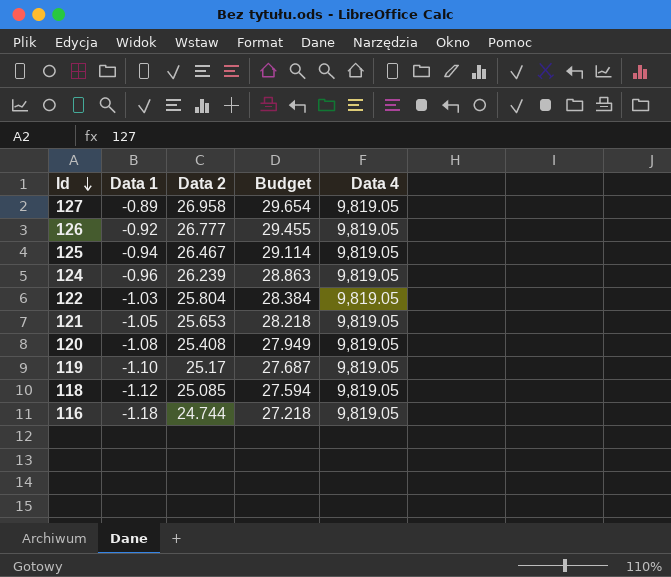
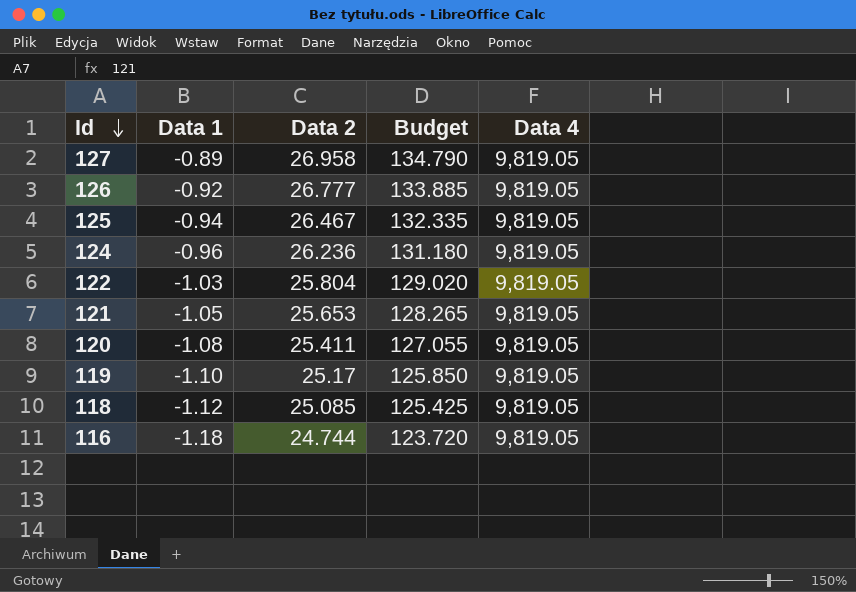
column Budget | formula: [Data 2] * 1.1 -> [Data 2] * 5
124 | Data 2: 26.239 -> 26.236
120 | Data 2: 25.408 -> 25.411

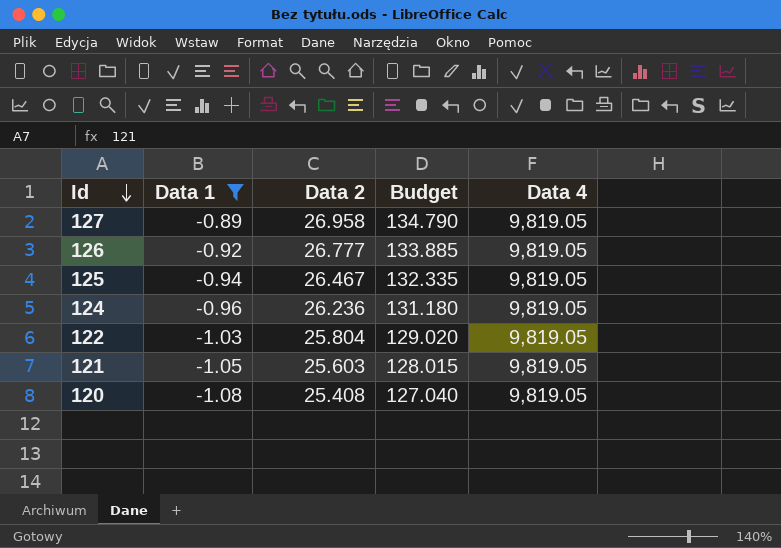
filter: none -> Data 1 >= -1.08
121 | Data 2: 25.653 -> 25.603
121 | Budget: 128.265 -> 128.015
120 | Data 2: 25.411 -> 25.408
120 | Budget: 127.055 -> 127.040

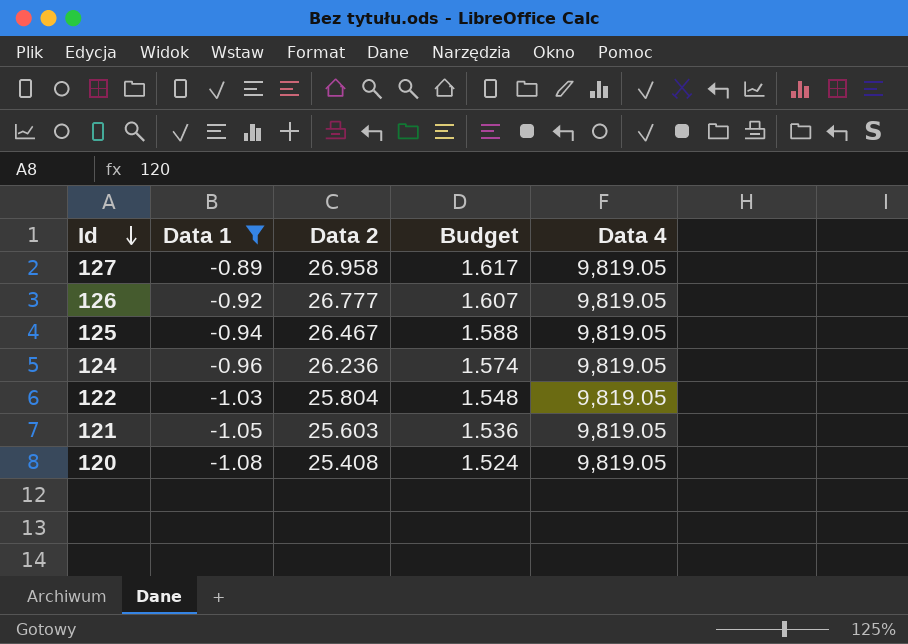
column Budget | formula: [Data 2] * 5 -> [Data 2] * 0.06

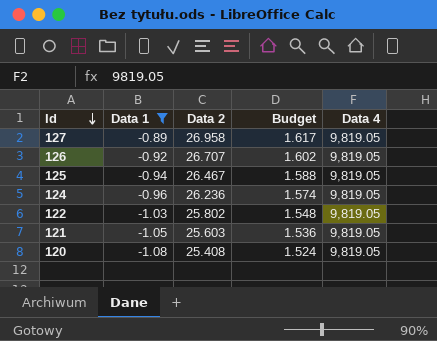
126 | Data 2: 26.777 -> 26.707
126 | Budget: 1.607 -> 1.602
122 | Data 2: 25.804 -> 25.802

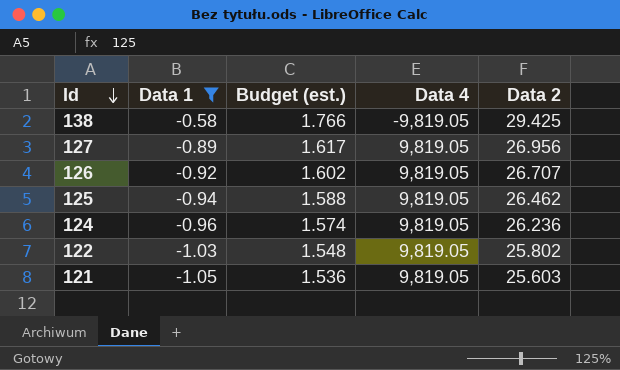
column name: Budget -> Budget (est.)
column Data 2 | position: 3 -> 5
row 120: -1.08 | 25.408 | 1.524 | 9,819.05 -> none
row 138: none -> -0.58 | 1.766 | -9,819.05 | 29.425
127 | Data 2: 26.958 -> 26.956
125 | Data 2: 26.467 -> 26.462

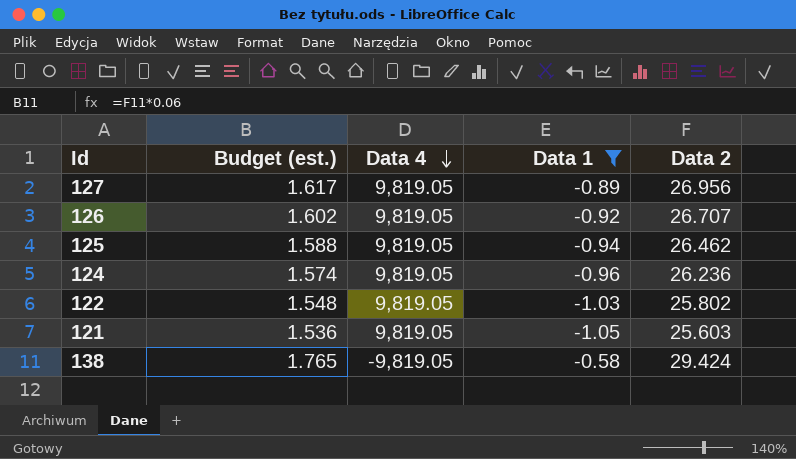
row order: Id descending -> Data 4 descending
column Data 1 | position: 2 -> 4
138 | Budget (est.): 1.766 -> 1.765
138 | Data 2: 29.425 -> 29.424

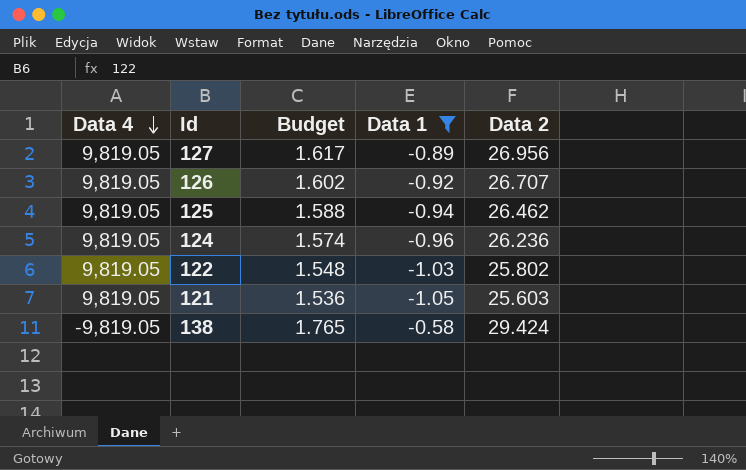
column Data 4 | position: 3 -> 1
column name: Budget (est.) -> Budget

